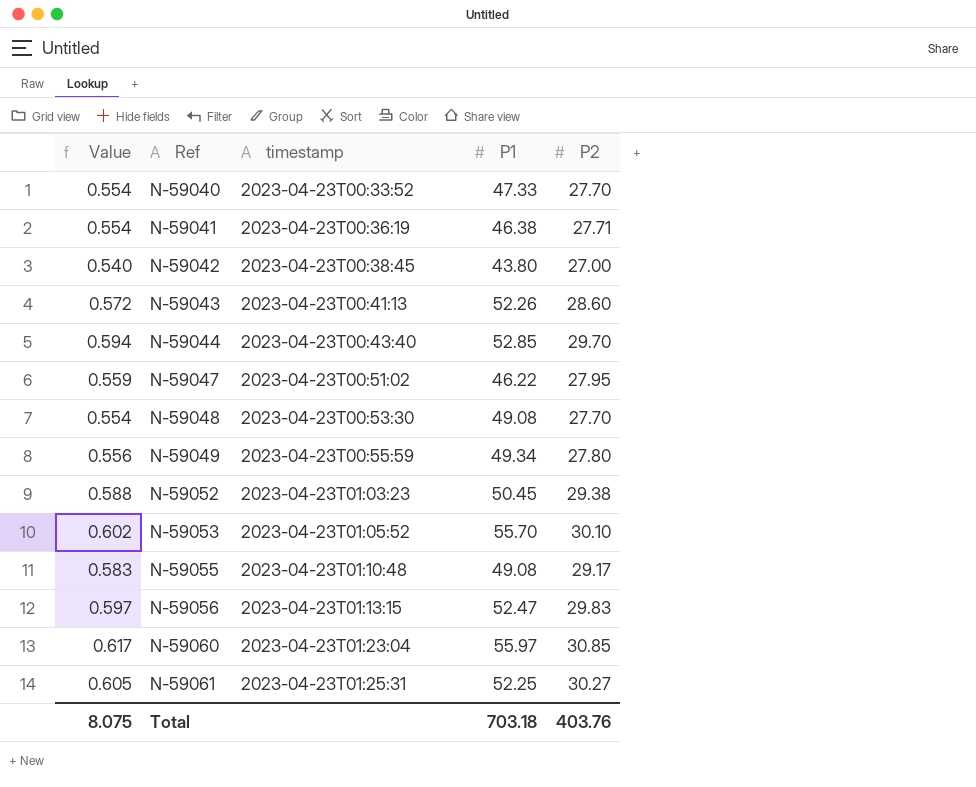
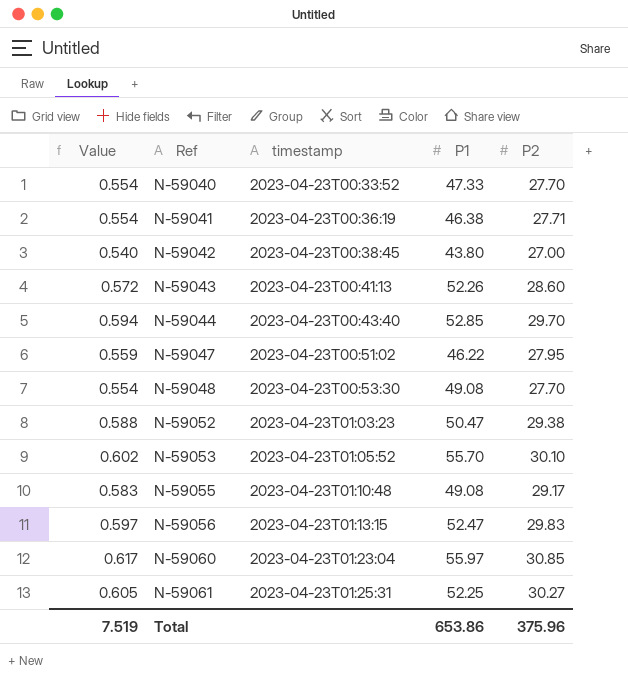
row N-59049: 0.556 | 2023-04-23T00:55:59 | 49.34 | 27.80 -> none
N-59052 | P1: 50.45 -> 50.47
Total | Value: 8.075 -> 7.519
Total | P1: 703.18 -> 653.86
Total | P2: 403.76 -> 375.96

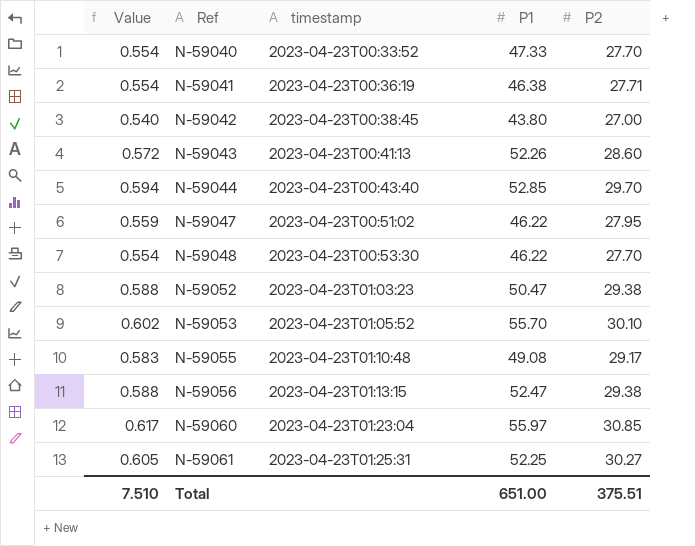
N-59048 | P1: 49.08 -> 46.22
N-59056 | Value: 0.597 -> 0.588
N-59056 | P2: 29.83 -> 29.38
Total | Value: 7.519 -> 7.510
Total | P1: 653.86 -> 651.00
Total | P2: 375.96 -> 375.51

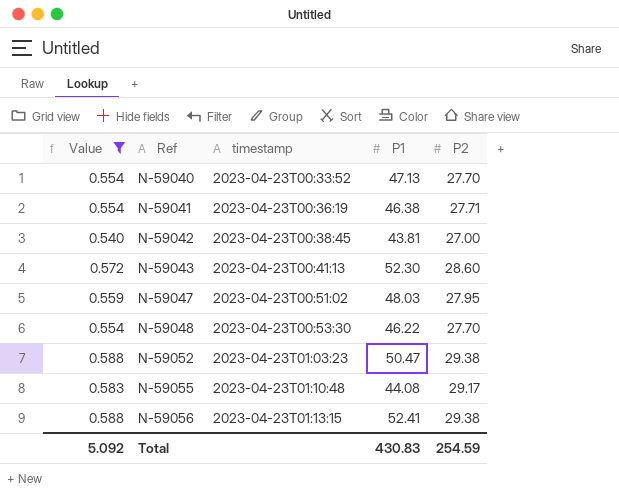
filter: none -> Value <= 0.588
N-59040 | P1: 47.33 -> 47.13
N-59042 | P1: 43.80 -> 43.81
N-59043 | P1: 52.26 -> 52.30
N-59047 | P1: 46.22 -> 48.03
N-59055 | P1: 49.08 -> 44.08
N-59056 | P1: 52.47 -> 52.41
Total | Value: 7.510 -> 5.092
Total | P1: 651.00 -> 430.83
Total | P2: 375.51 -> 254.59

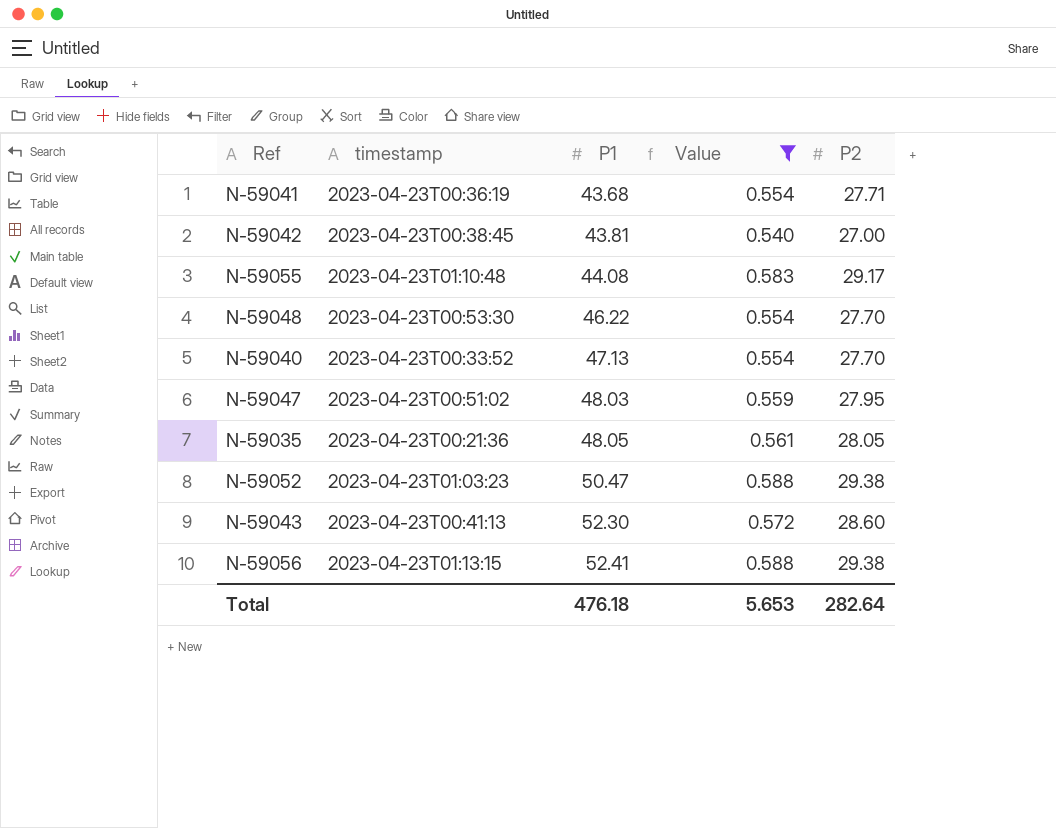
row order: Ref ascending -> P1 ascending
column Value | position: 1 -> 4
N-59041 | P1: 46.38 -> 43.68
row N-59035: none -> 2023-04-23T00:21:36 | 48.05 | 0.561 | 28.05
Total | P1: 430.83 -> 476.18
Total | Value: 5.092 -> 5.653
Total | P2: 254.59 -> 282.64

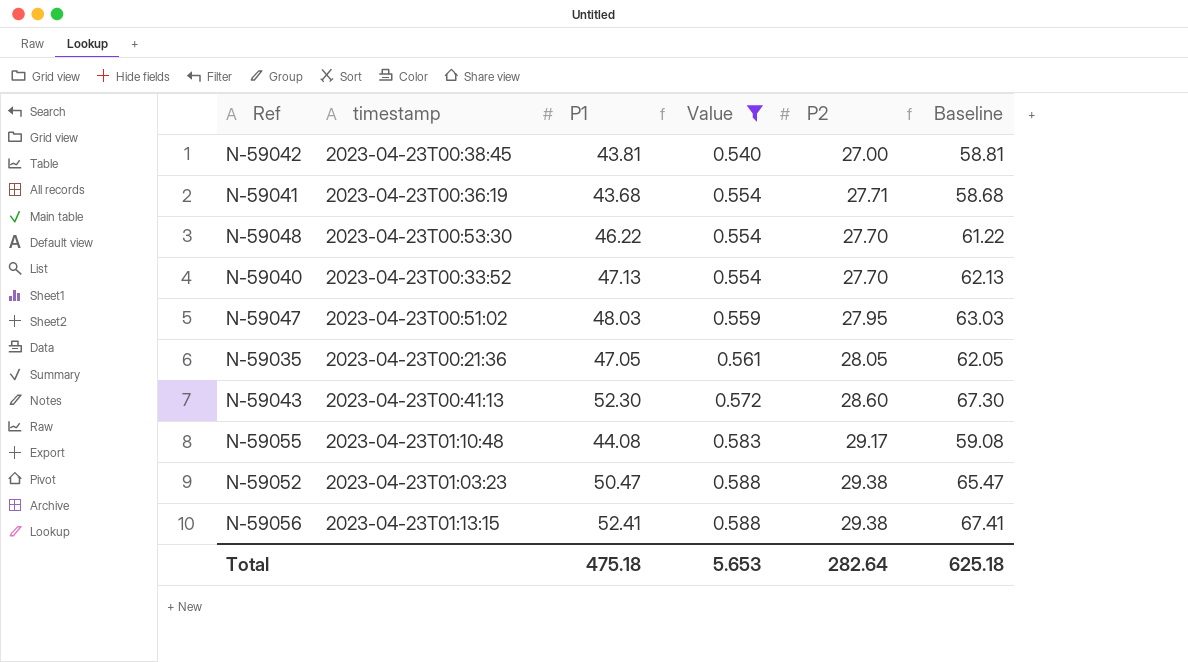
row order: P1 ascending -> Value ascending
column Baseline | formula: none -> [P1] + 15
N-59035 | P1: 48.05 -> 47.05
Total | P1: 476.18 -> 475.18

